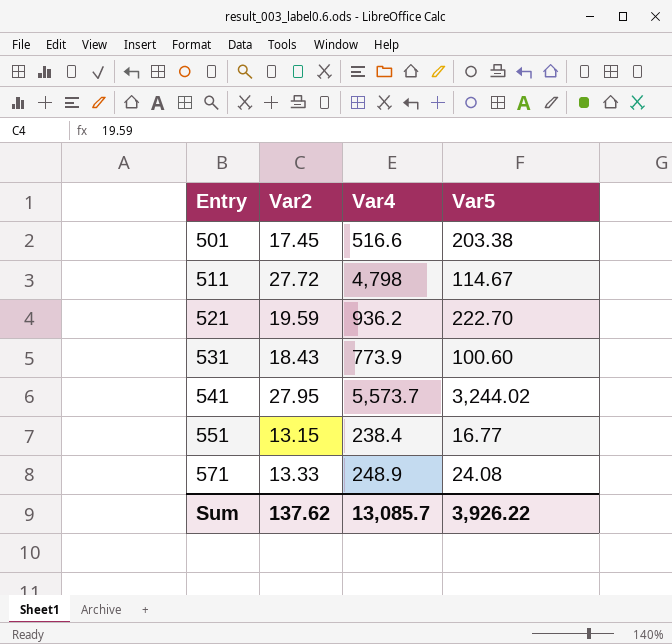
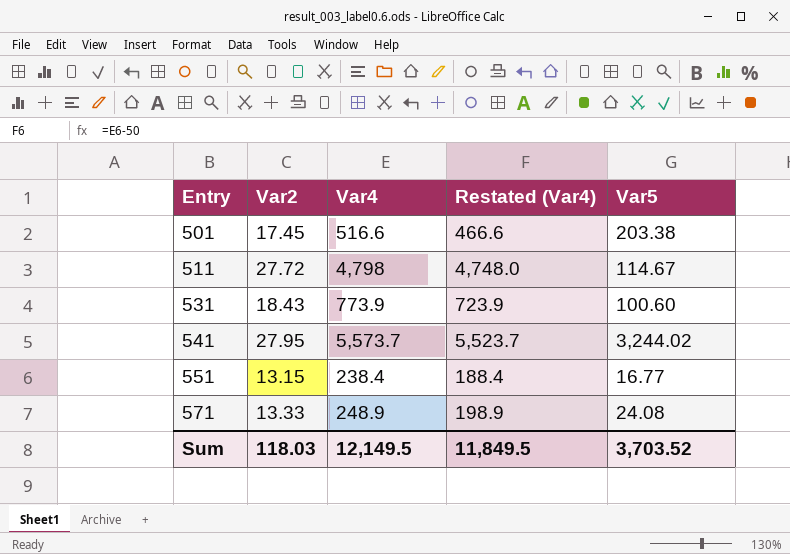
column Restated (Var4) | formula: none -> [Var4] - 50
row 521: 19.59 | 936.2 | 222.70 -> none
Sum | Var2: 137.62 -> 118.03
Sum | Var4: 13,085.7 -> 12,149.5
Sum | Var5: 3,926.22 -> 3,703.52

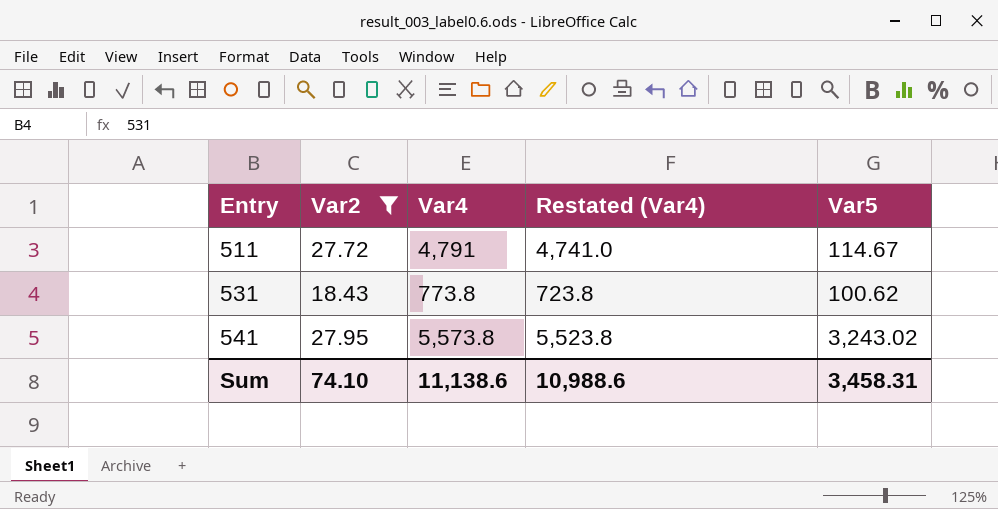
filter: none -> Var2 >= 18.43
511 | Var4: 4,798 -> 4,791
511 | Restated (Var4): 4,748.0 -> 4,741.0
531 | Var4: 773.9 -> 773.8
531 | Restated (Var4): 723.9 -> 723.8
531 | Var5: 100.60 -> 100.62
541 | Var4: 5,573.7 -> 5,573.8
541 | Restated (Var4): 5,523.7 -> 5,523.8
541 | Var5: 3,244.02 -> 3,243.02
Sum | Var2: 118.03 -> 74.10
Sum | Var4: 12,149.5 -> 11,138.6
Sum | Restated (Var4): 11,849.5 -> 10,988.6
Sum | Var5: 3,703.52 -> 3,458.31

